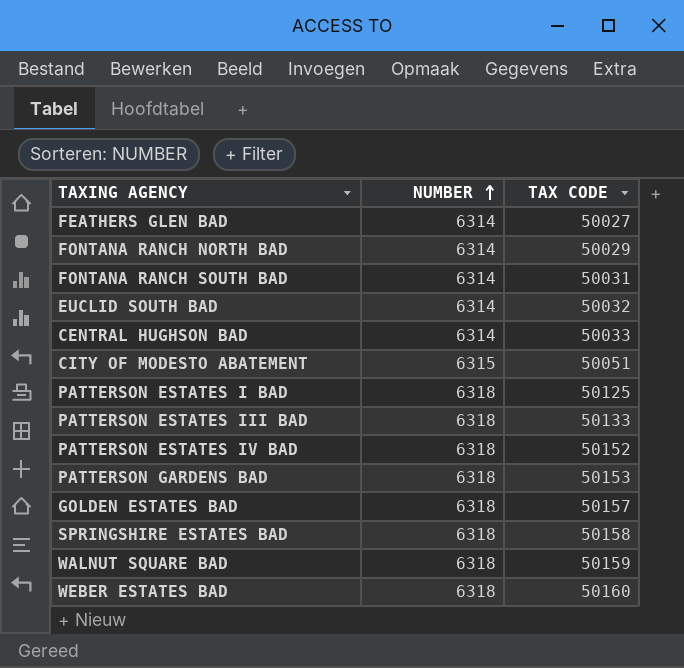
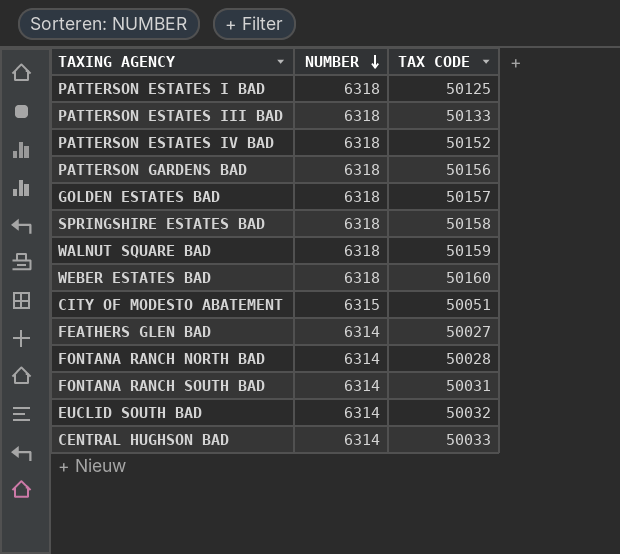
row order: NUMBER ascending -> NUMBER descending
PATTERSON GARDENS BAD | TAX CODE: 50153 -> 50156
FONTANA RANCH NORTH BAD | TAX CODE: 50029 -> 50028

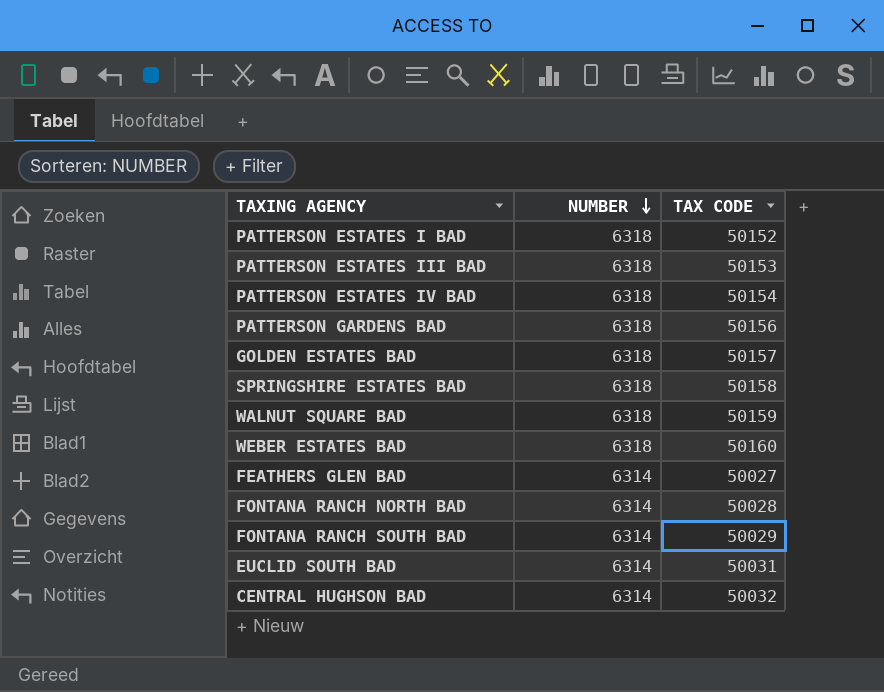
row CITY OF MODESTO ABATEMENT: 6315 | 50051 -> none
PATTERSON ESTATES I BAD | TAX CODE: 50125 -> 50152
PATTERSON ESTATES III BAD | TAX CODE: 50133 -> 50153
PATTERSON ESTATES IV BAD | TAX CODE: 50152 -> 50154
FONTANA RANCH SOUTH BAD | TAX CODE: 50031 -> 50029
EUCLID SOUTH BAD | TAX CODE: 50032 -> 50031
CENTRAL HUGHSON BAD | TAX CODE: 50033 -> 50032

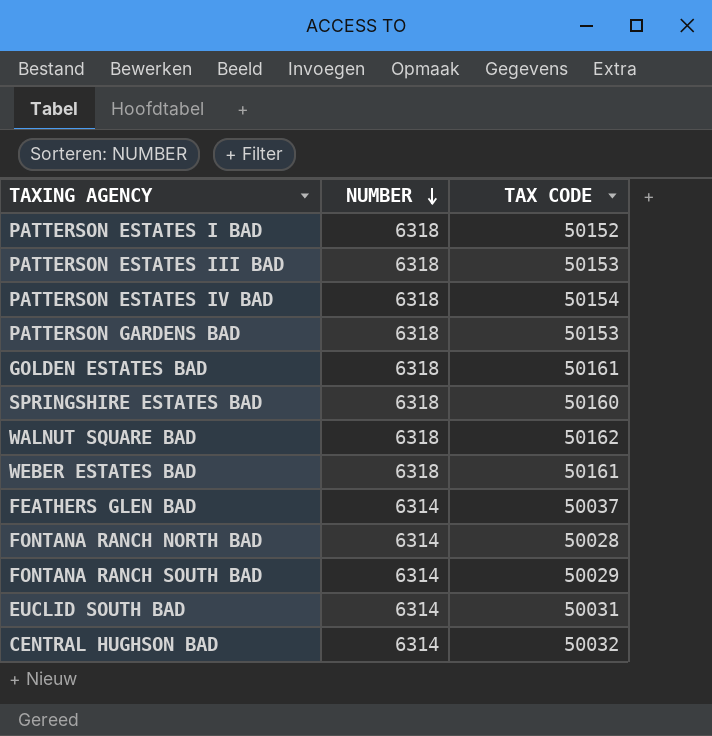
PATTERSON GARDENS BAD | TAX CODE: 50156 -> 50153
GOLDEN ESTATES BAD | TAX CODE: 50157 -> 50161
SPRINGSHIRE ESTATES BAD | TAX CODE: 50158 -> 50160
WALNUT SQUARE BAD | TAX CODE: 50159 -> 50162
WEBER ESTATES BAD | TAX CODE: 50160 -> 50161
FEATHERS GLEN BAD | TAX CODE: 50027 -> 50037

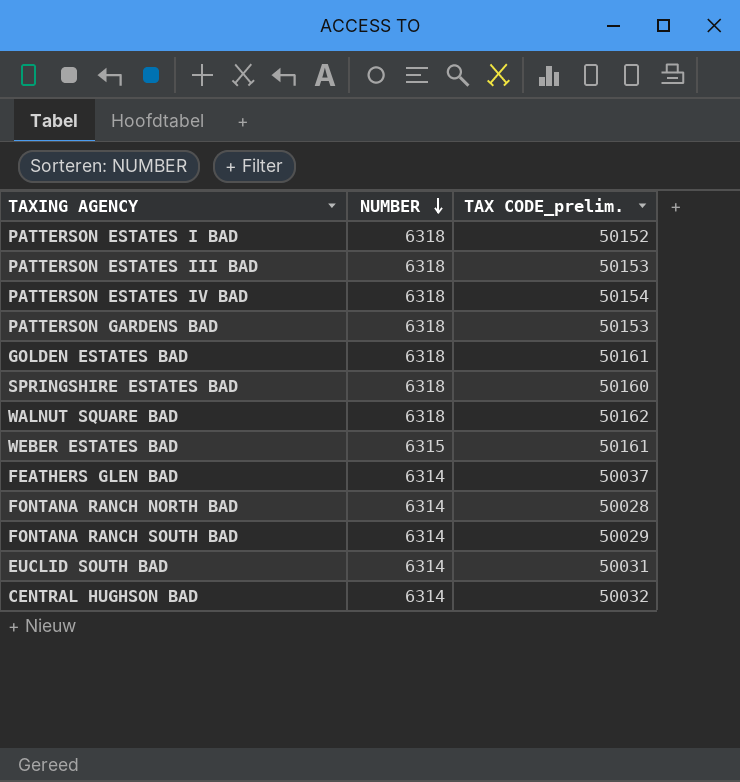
column name: TAX CODE -> TAX CODE_prelim.
WEBER ESTATES BAD | NUMBER: 6318 -> 6315

